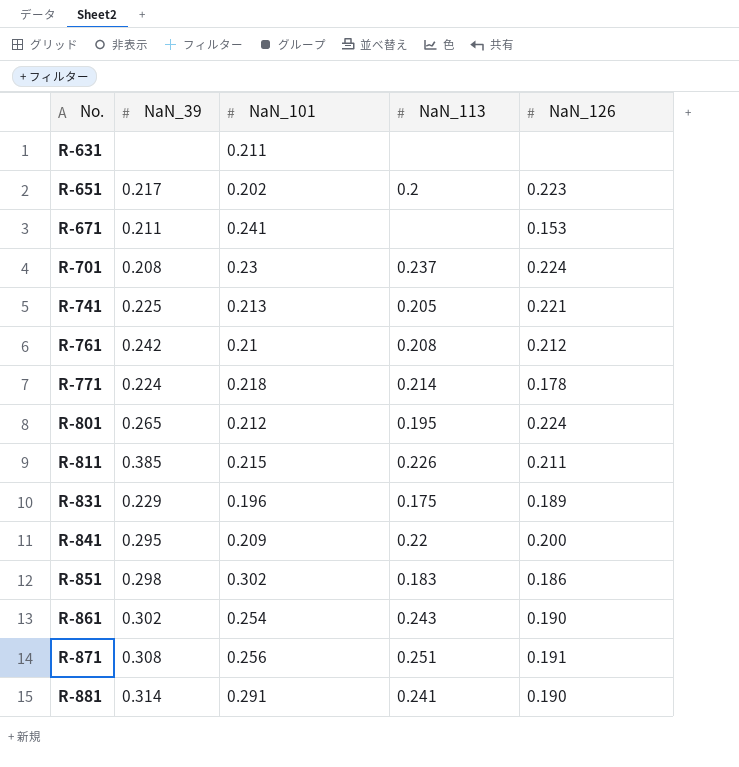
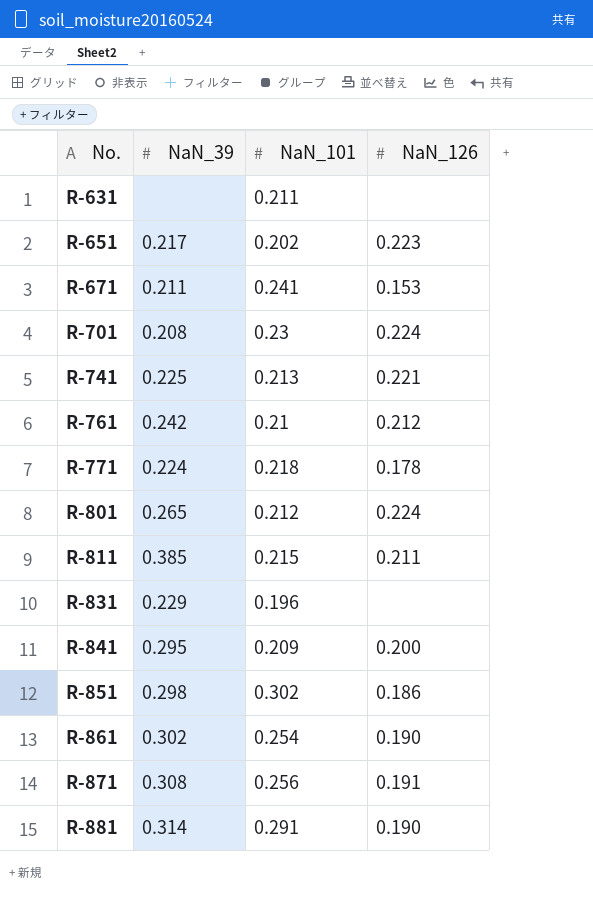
column NaN_113 | position: 4 -> none
R-831 | NaN_126: 0.189 -> none

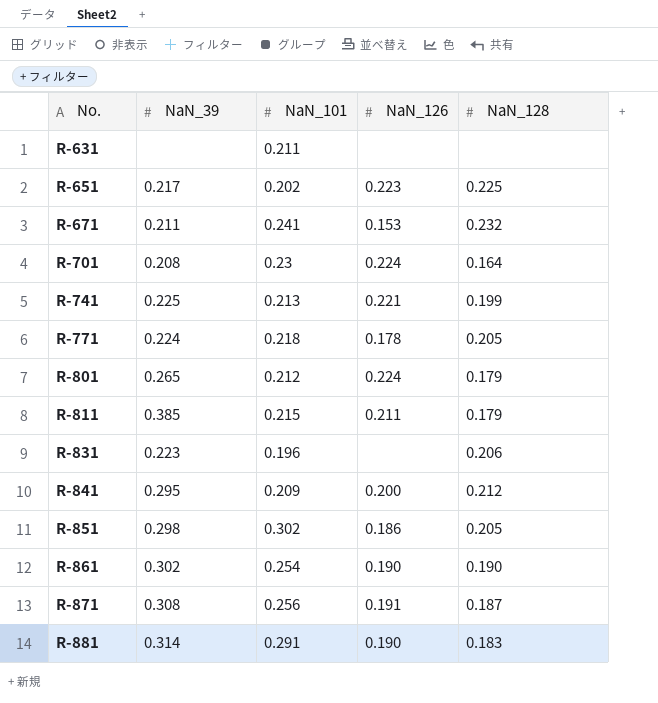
column NaN_128 | position: none -> 5
row R-761: 0.242 | 0.21 | 0.212 -> none
R-831 | NaN_39: 0.229 -> 0.223

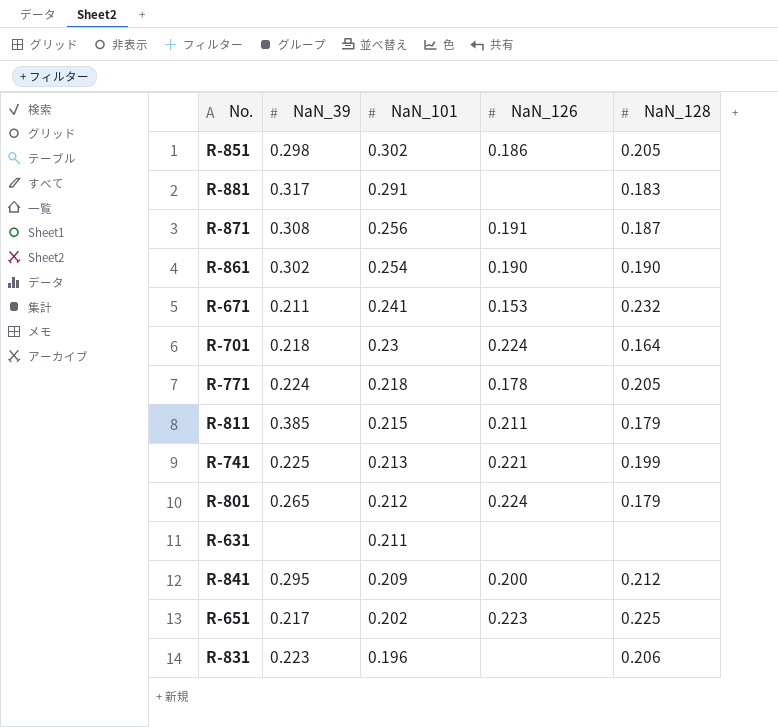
row order: No. ascending -> NaN_101 descending
R-881 | NaN_39: 0.314 -> 0.317
R-881 | NaN_126: 0.190 -> none
R-701 | NaN_39: 0.208 -> 0.218

